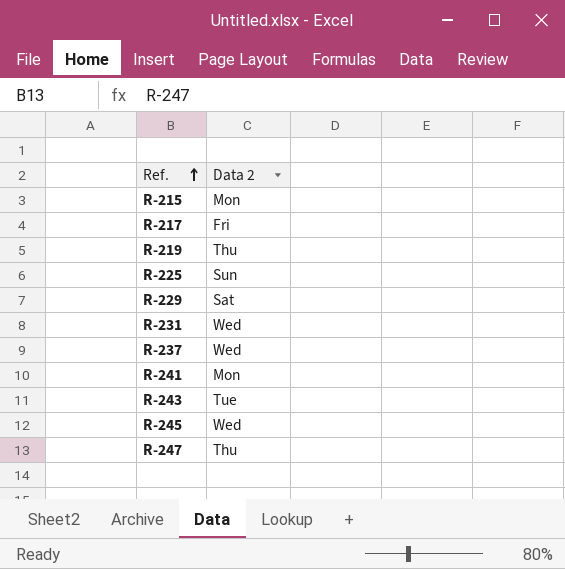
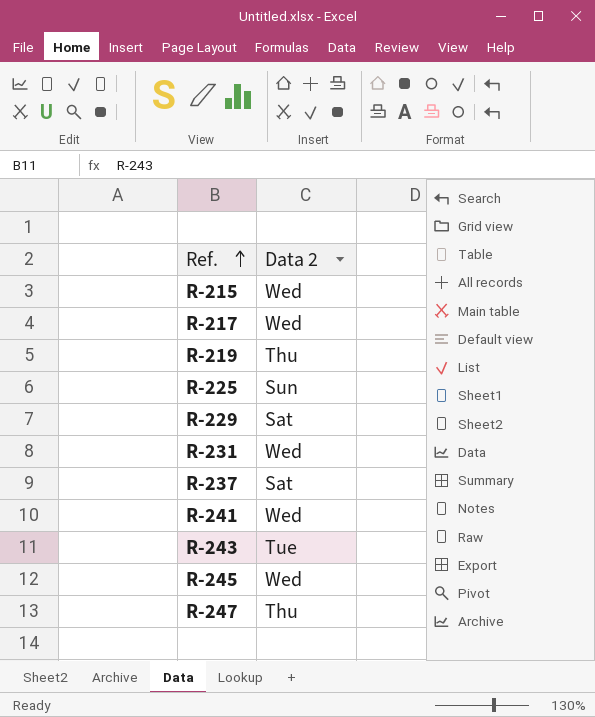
R-215 | Data 2: Mon -> Wed
R-217 | Data 2: Fri -> Wed
R-237 | Data 2: Wed -> Sat
R-241 | Data 2: Mon -> Wed

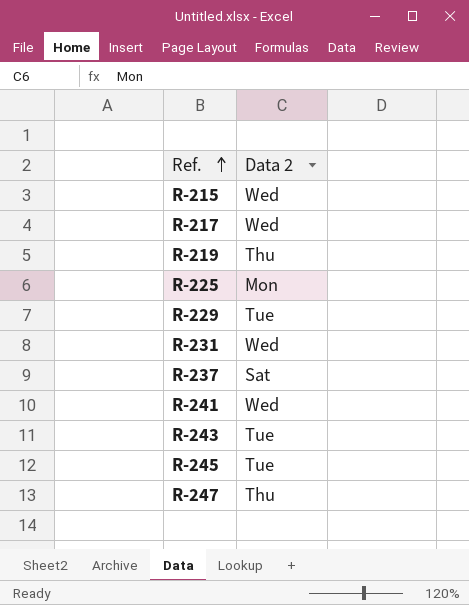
R-225 | Data 2: Sun -> Mon
R-229 | Data 2: Sat -> Tue
R-245 | Data 2: Wed -> Tue

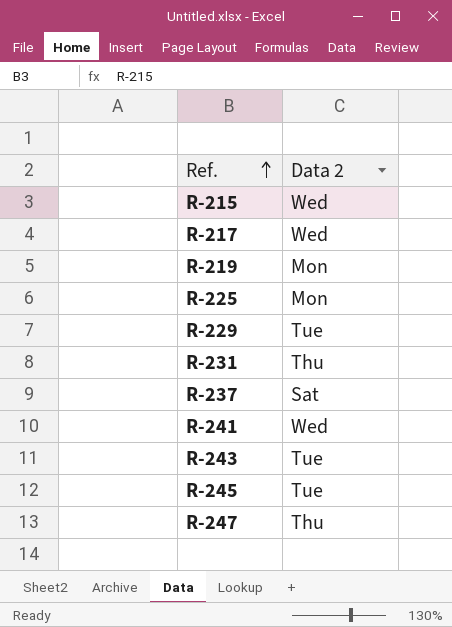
R-219 | Data 2: Thu -> Mon
R-231 | Data 2: Wed -> Thu

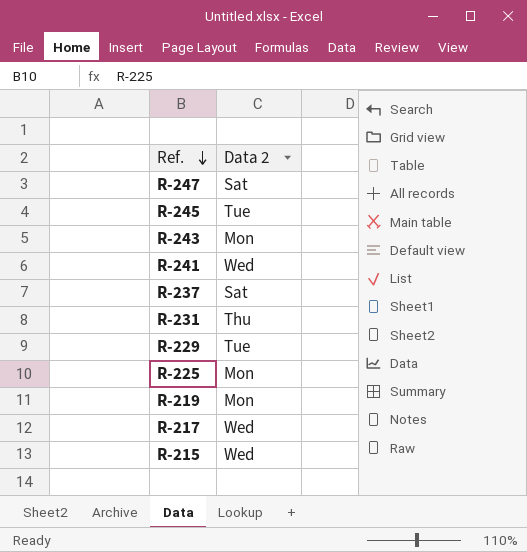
row order: Ref. ascending -> Ref. descending
R-247 | Data 2: Thu -> Sat
R-243 | Data 2: Tue -> Mon

